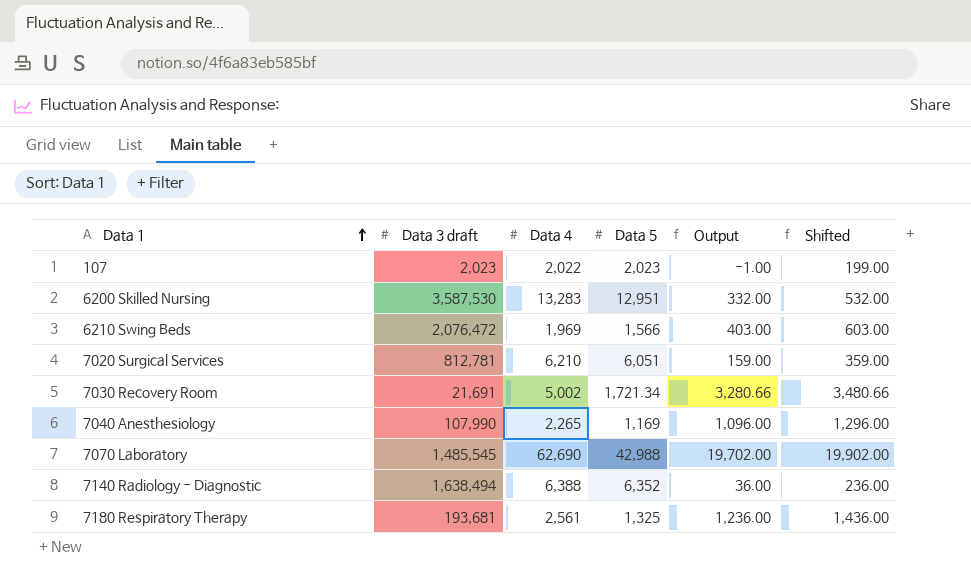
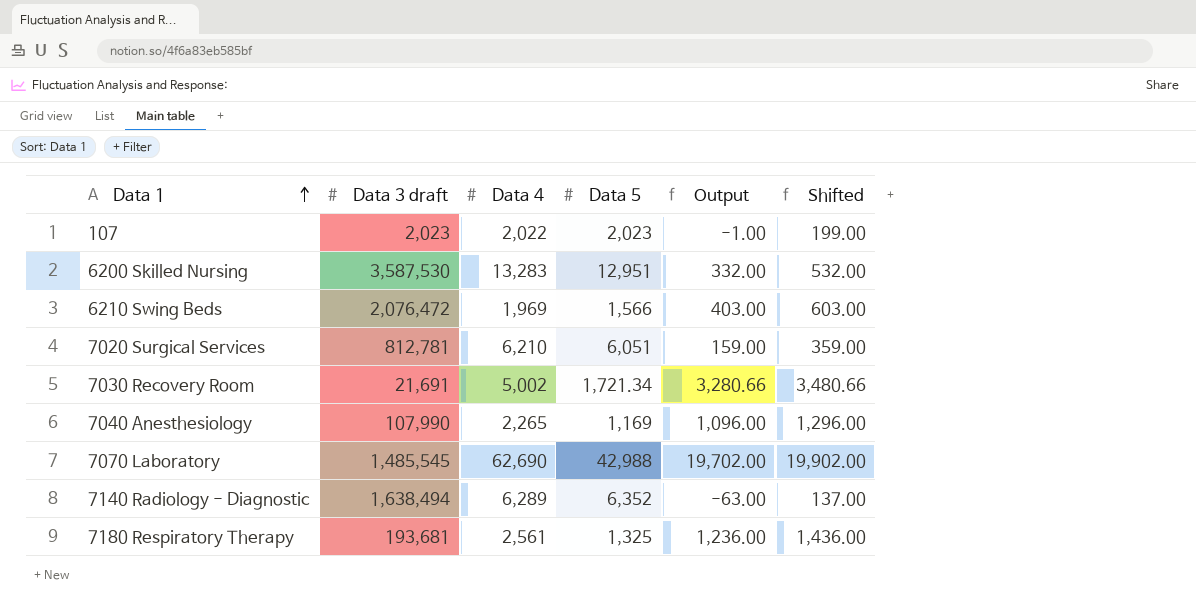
7140 Radiology - Diagnostic | Data 4: 6,388 -> 6,289
7140 Radiology - Diagnostic | Output: 36.00 -> -63.00
7140 Radiology - Diagnostic | Shifted: 236.00 -> 137.00

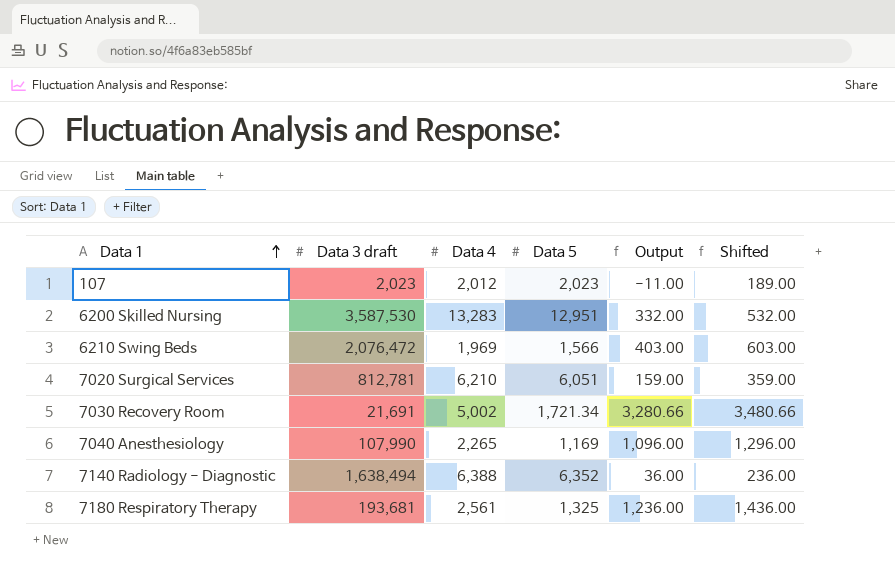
row 7070 Laboratory: 1,485,545 | 62,690 | 42,988 | 19,702.00 | 19,902.00 -> none
107 | Data 4: 2,022 -> 2,012
107 | Output: -1.00 -> -11.00
107 | Shifted: 199.00 -> 189.00
7140 Radiology - Diagnostic | Data 4: 6,289 -> 6,388
7140 Radiology - Diagnostic | Output: -63.00 -> 36.00
7140 Radiology - Diagnostic | Shifted: 137.00 -> 236.00

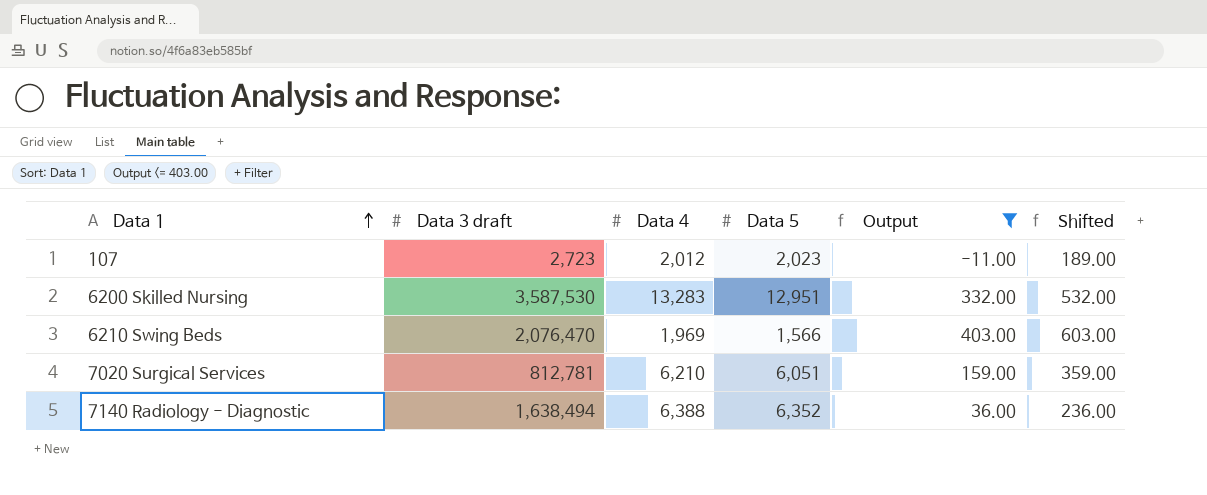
filter: none -> Output <= 403.00
107 | Data 3 draft: 2,023 -> 2,723
6210 Swing Beds | Data 3 draft: 2,076,472 -> 2,076,470

